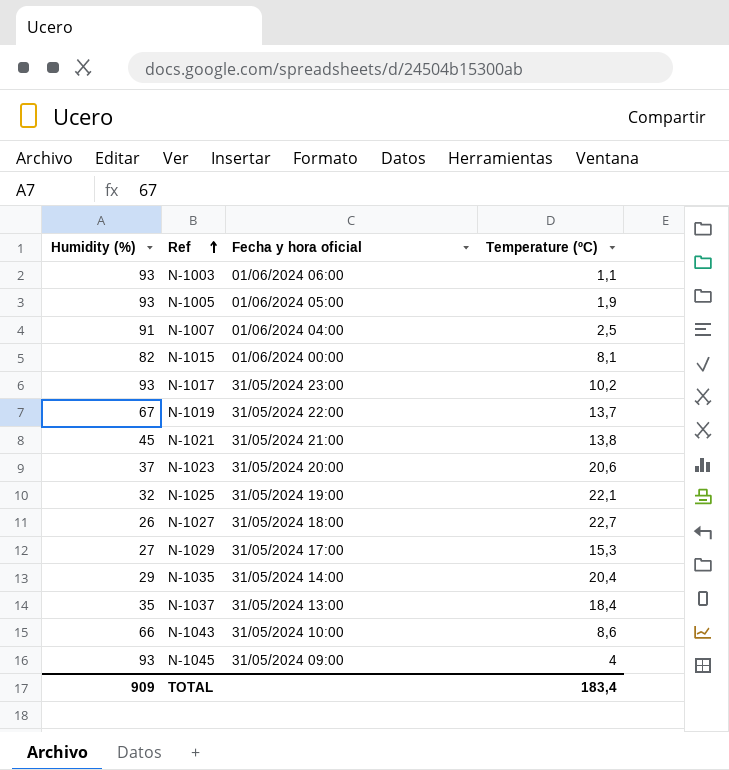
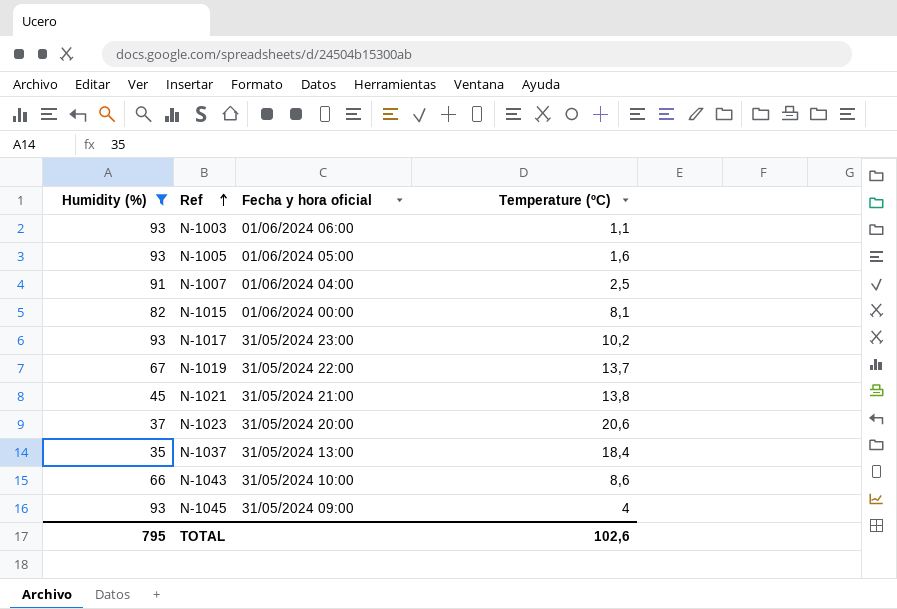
filter: none -> Humidity (%) >= 35
N-1005 | Temperature (ºC): 1,9 -> 1,6
TOTAL | Humidity (%): 909 -> 795
TOTAL | Temperature (ºC): 183,4 -> 102,6

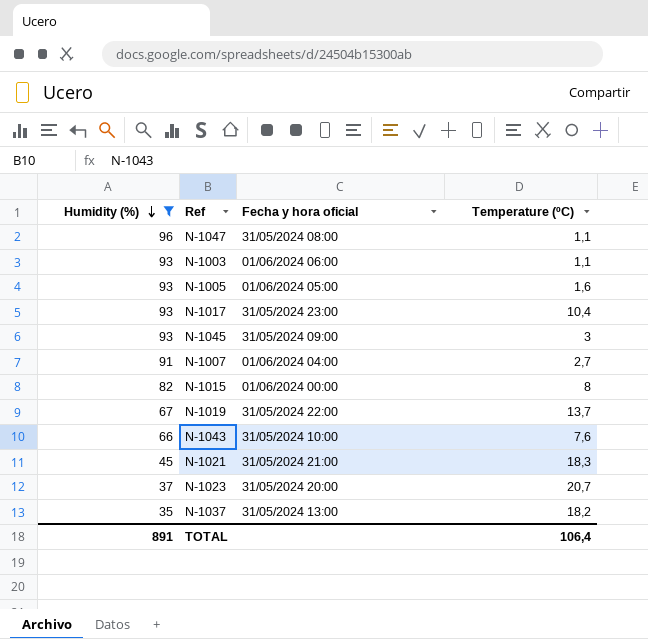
row order: Ref ascending -> Humidity (%) descending
row N-1047: none -> 96 | 31/05/2024 08:00 | 1,1
N-1017 | Temperature (ºC): 10,2 -> 10,4
N-1045 | Temperature (ºC): 4 -> 3
N-1007 | Temperature (ºC): 2,5 -> 2,7
N-1015 | Temperature (ºC): 8,1 -> 8
N-1043 | Temperature (ºC): 8,6 -> 7,6
N-1021 | Temperature (ºC): 13,8 -> 18,3
N-1023 | Temperature (ºC): 20,6 -> 20,7
N-1037 | Temperature (ºC): 18,4 -> 18,2
TOTAL | Humidity (%): 795 -> 891
TOTAL | Temperature (ºC): 102,6 -> 106,4

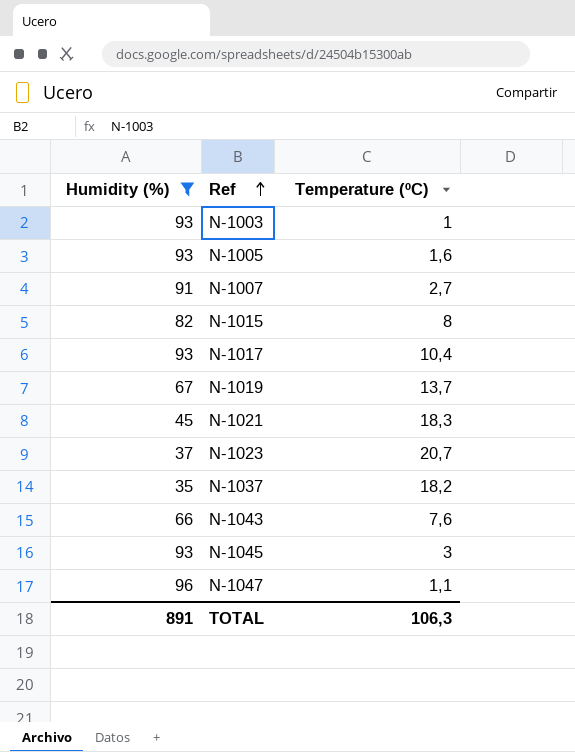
row order: Humidity (%) descending -> Ref ascending
column Fecha y hora oficial | position: 3 -> none
N-1003 | Temperature (ºC): 1,1 -> 1
TOTAL | Temperature (ºC): 106,4 -> 106,3

